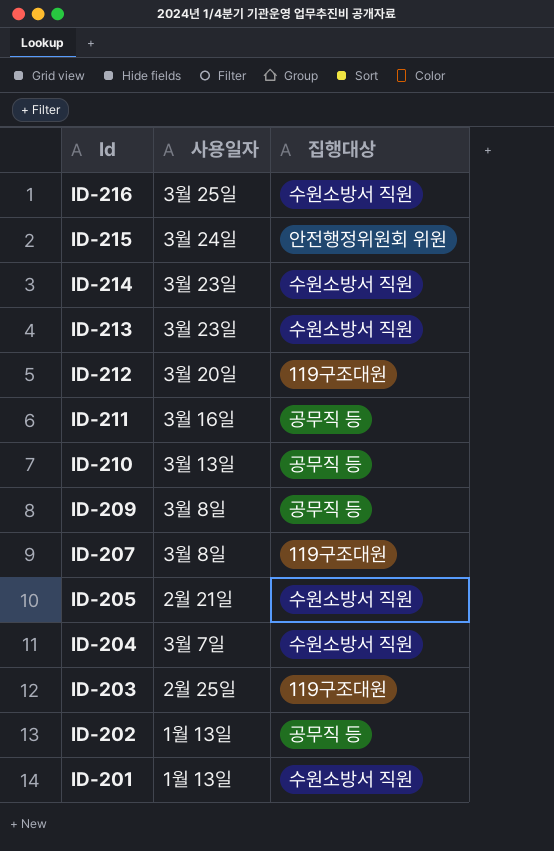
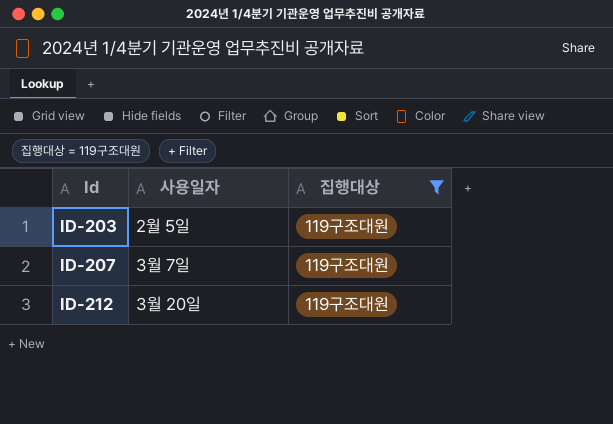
filter: none -> 집행대상 = 119구조대원
row order: Id descending -> Id ascending
ID-203 | 사용일자: 2월 25일 -> 2월 5일
ID-207 | 사용일자: 3월 8일 -> 3월 7일

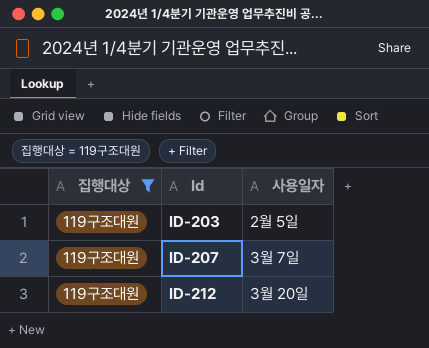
column 집행대상 | position: 3 -> 1

